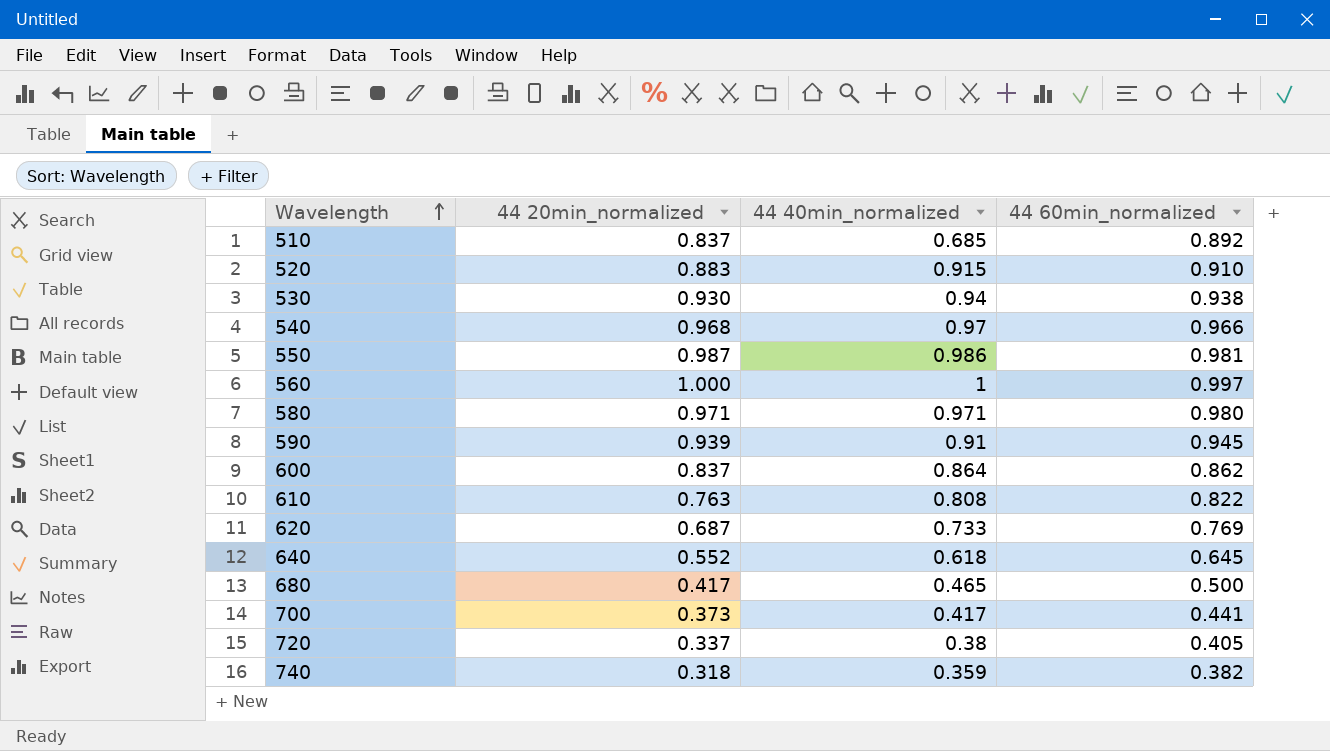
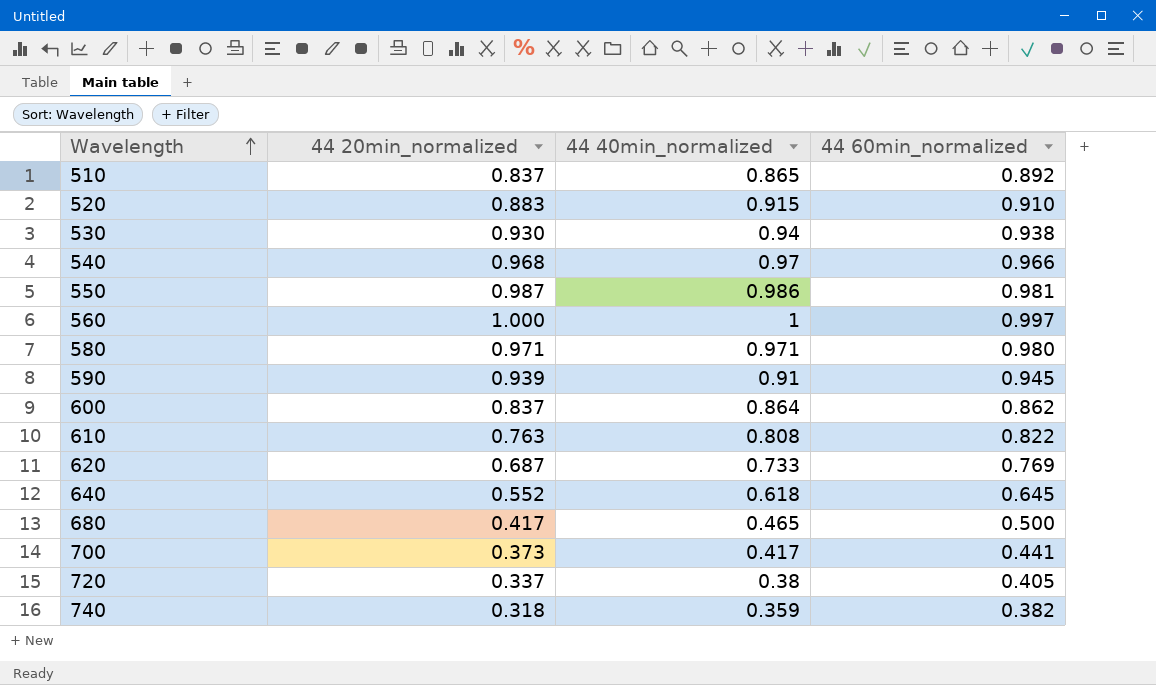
510 | 44 40min_normalized: 0.685 -> 0.865

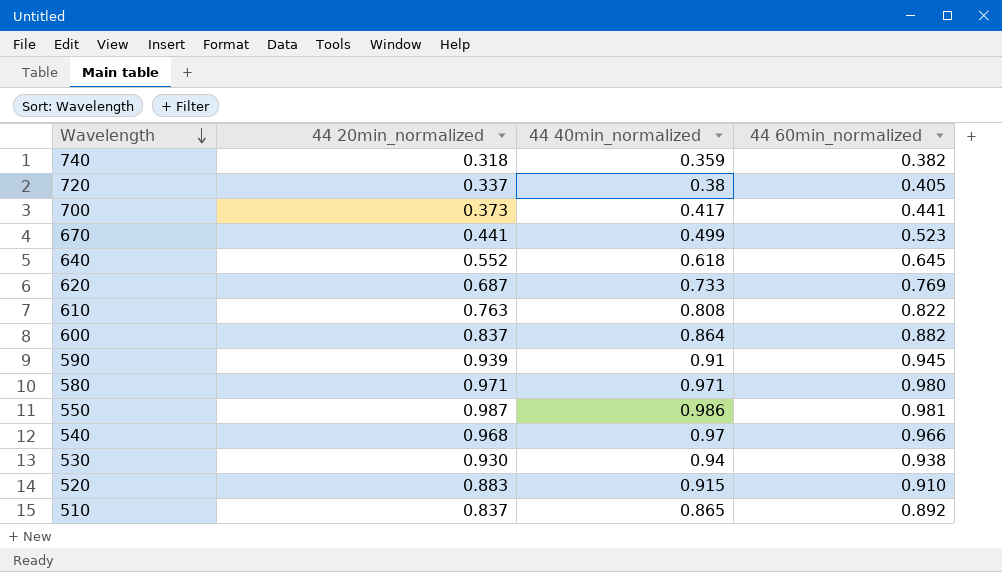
row order: Wavelength ascending -> Wavelength descending
row 560: 1.000 | 1 | 0.997 -> none
row 680: 0.417 | 0.465 | 0.500 -> none
row 670: none -> 0.441 | 0.499 | 0.523
600 | 44 60min_normalized: 0.862 -> 0.882

